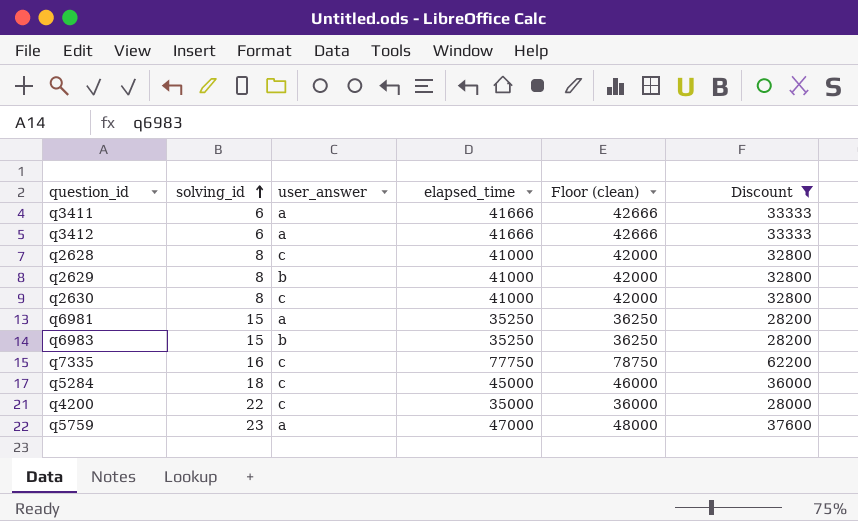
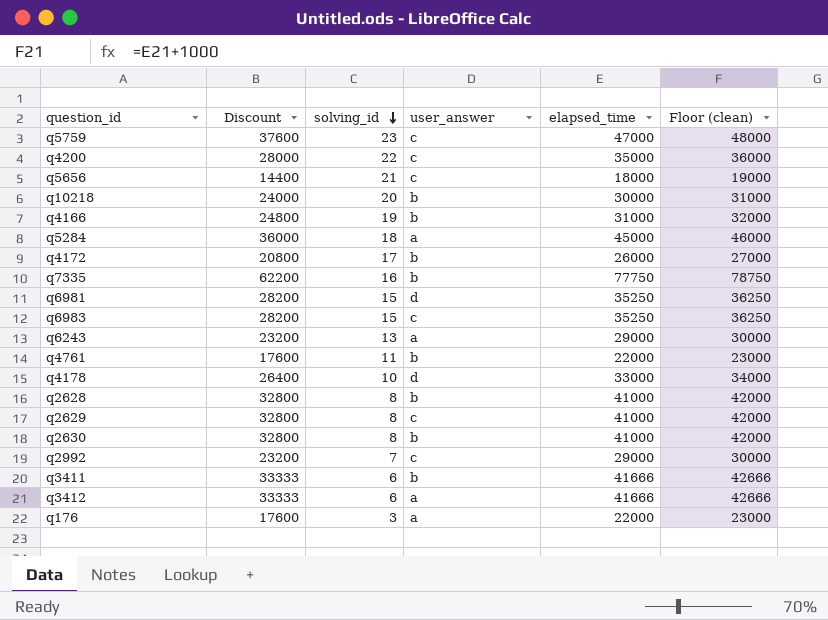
filter: Discount >= 28000 -> none
row order: solving_id ascending -> solving_id descending
column Discount | position: 6 -> 2
q5759 | user_answer: a -> c
q5284 | user_answer: c -> a
q7335 | user_answer: c -> b
q6981 | user_answer: a -> d
q6983 | user_answer: b -> c
q2628 | user_answer: c -> b
q2629 | user_answer: b -> c
q2630 | user_answer: c -> b
q3411 | user_answer: a -> b

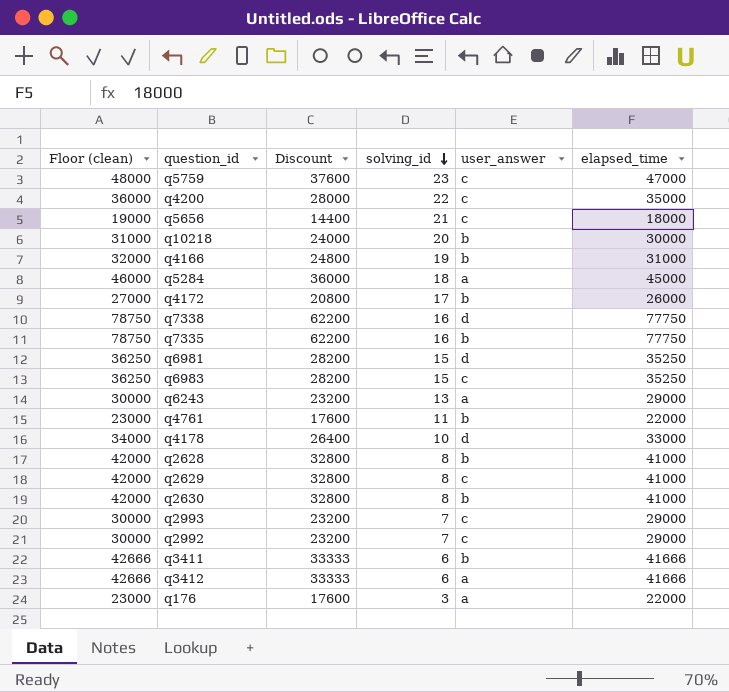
column Floor (clean) | position: 6 -> 1
row q7338: none -> 78750 | 62200 | 16 | d | 77750
row q2993: none -> 30000 | 23200 | 7 | c | 29000

